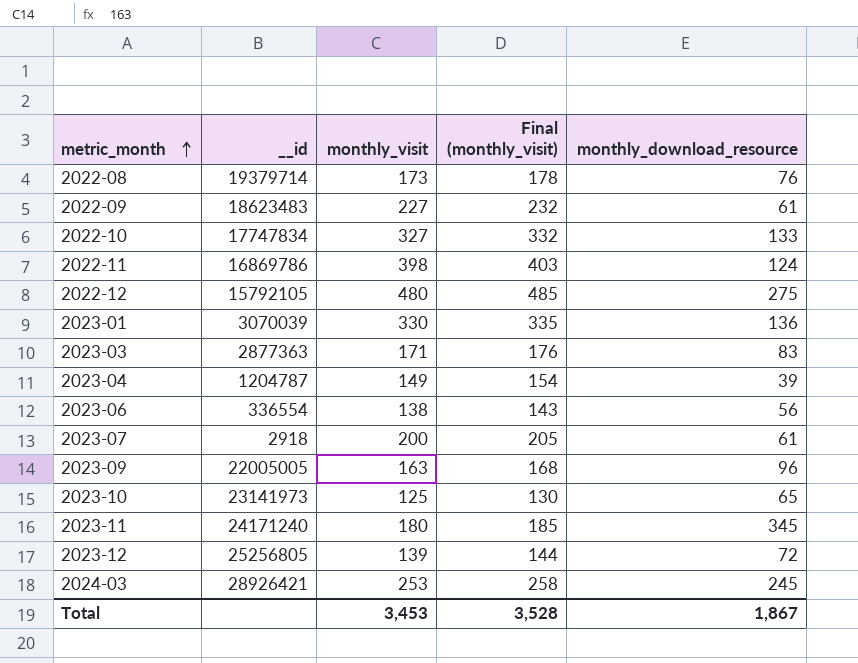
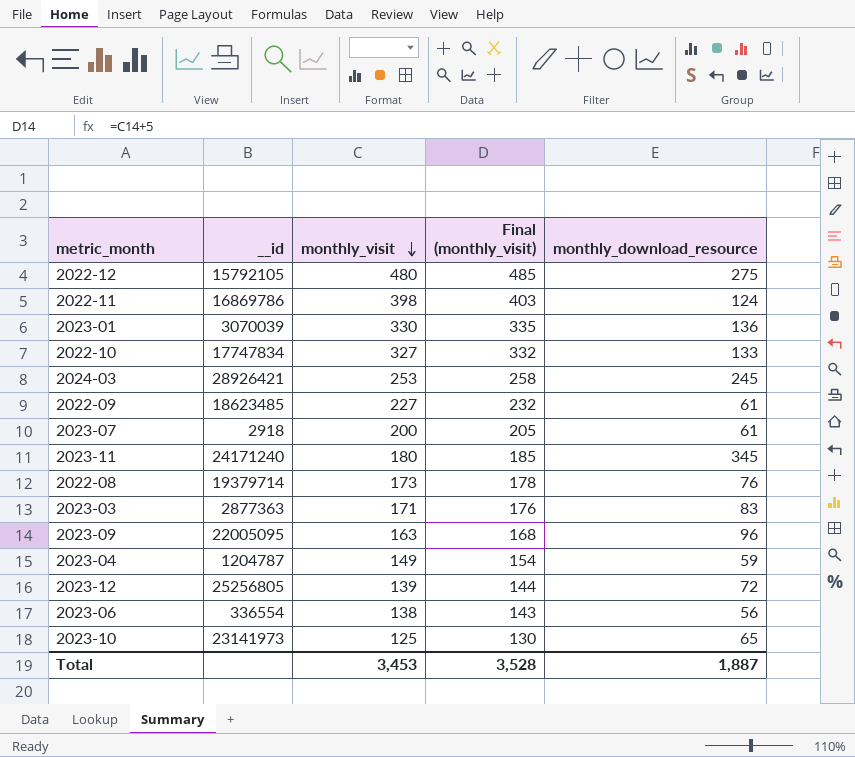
row order: metric_month ascending -> monthly_visit descending
2022-09 | __id: 18623483 -> 18623485
2023-09 | __id: 22005005 -> 22005095
2023-04 | monthly_download_resource: 39 -> 59
Total | monthly_download_resource: 1,867 -> 1,887

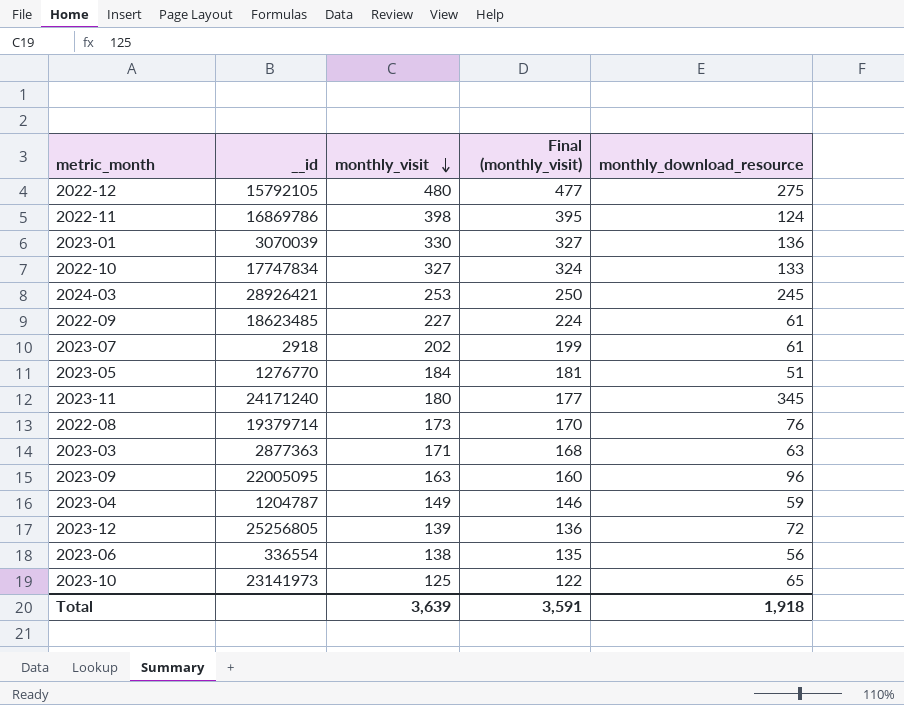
column Final (monthly_visit) | formula: [monthly_visit] + 5 -> [monthly_visit] - 3
2023-07 | monthly_visit: 200 -> 202
row 2023-05: none -> 1276770 | 184 | 181 | 51
2023-03 | monthly_download_resource: 83 -> 63
Total | monthly_visit: 3,453 -> 3,639
Total | Final (monthly_visit): 3,528 -> 3,591
Total | monthly_download_resource: 1,887 -> 1,918

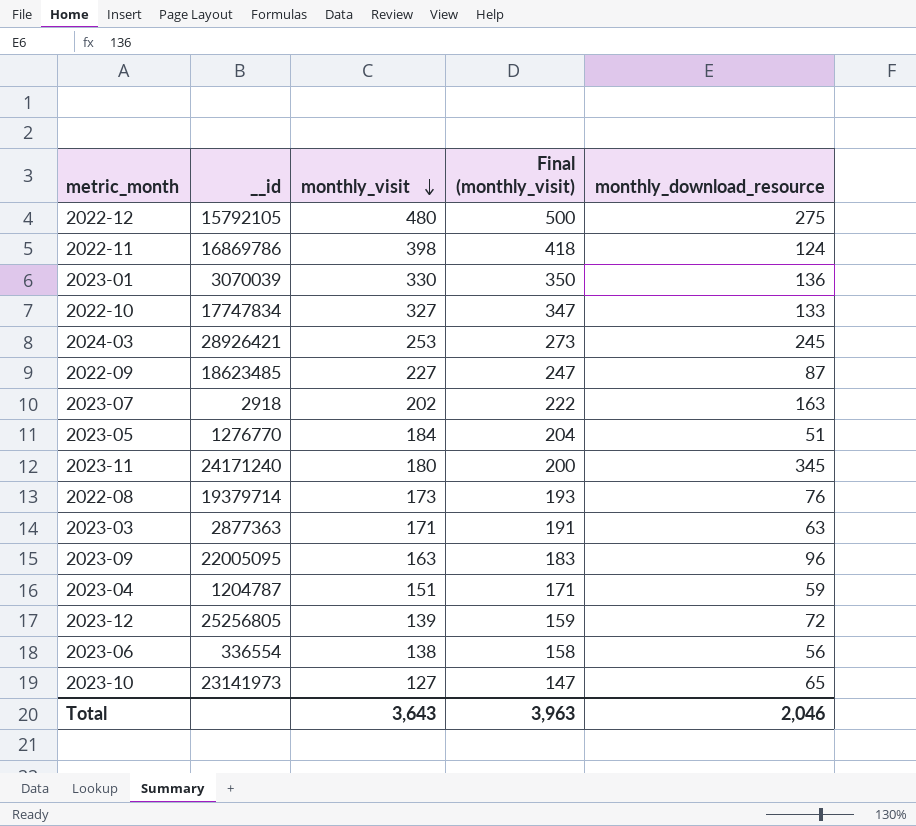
column Final (monthly_visit) | formula: [monthly_visit] - 3 -> [monthly_visit] + 20
2022-09 | monthly_download_resource: 61 -> 87
2023-07 | monthly_download_resource: 61 -> 163
2023-04 | monthly_visit: 149 -> 151
2023-10 | monthly_visit: 125 -> 127
Total | monthly_visit: 3,639 -> 3,643
Total | Final (monthly_visit): 3,591 -> 3,963
Total | monthly_download_resource: 1,918 -> 2,046

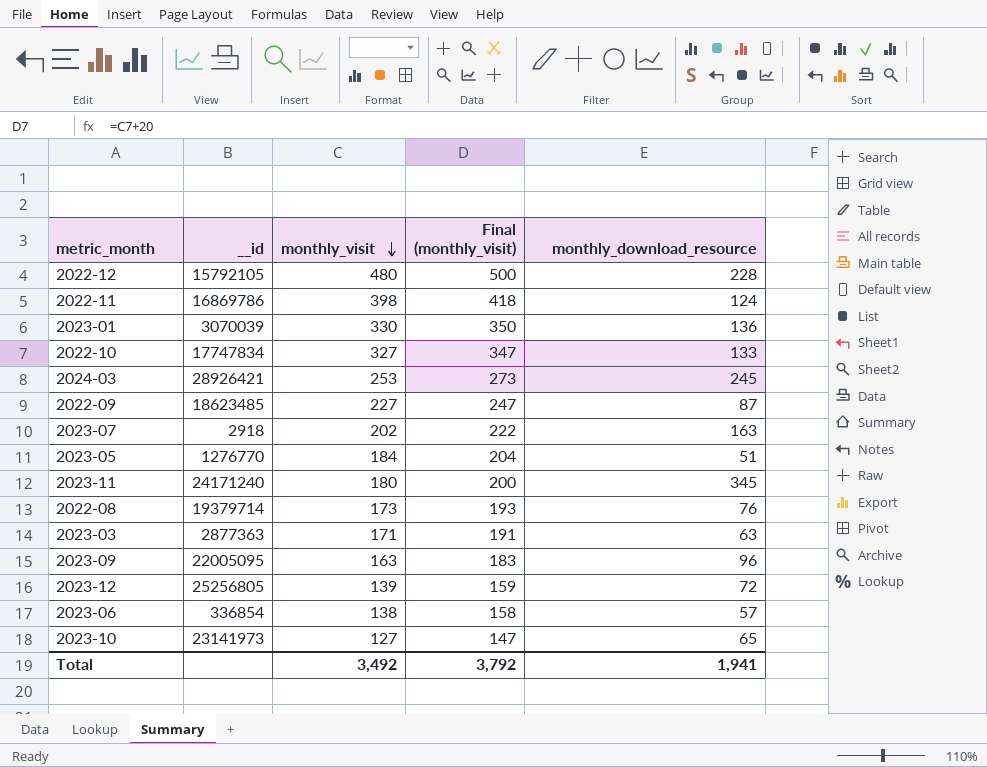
row 2023-04: 1204787 | 151 | 171 | 59 -> none
2022-12 | monthly_download_resource: 275 -> 228
2023-06 | __id: 336554 -> 336854
2023-06 | monthly_download_resource: 56 -> 57
Total | monthly_visit: 3,643 -> 3,492
Total | Final (monthly_visit): 3,963 -> 3,792
Total | monthly_download_resource: 2,046 -> 1,941

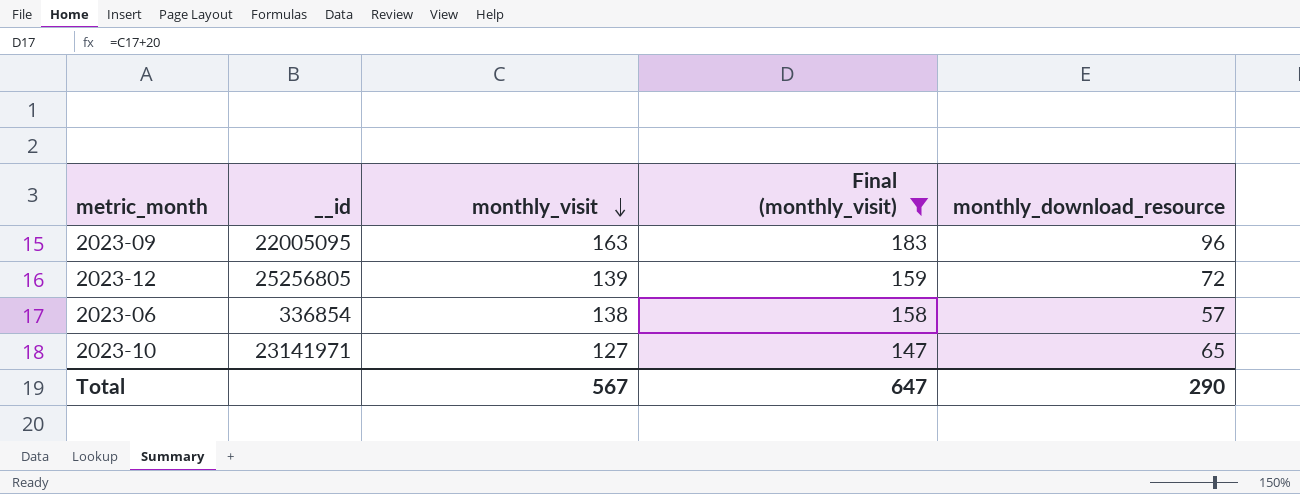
filter: none -> Final (monthly_visit) <= 183
2023-10 | __id: 23141973 -> 23141971
Total | monthly_visit: 3,492 -> 567
Total | Final (monthly_visit): 3,792 -> 647
Total | monthly_download_resource: 1,941 -> 290

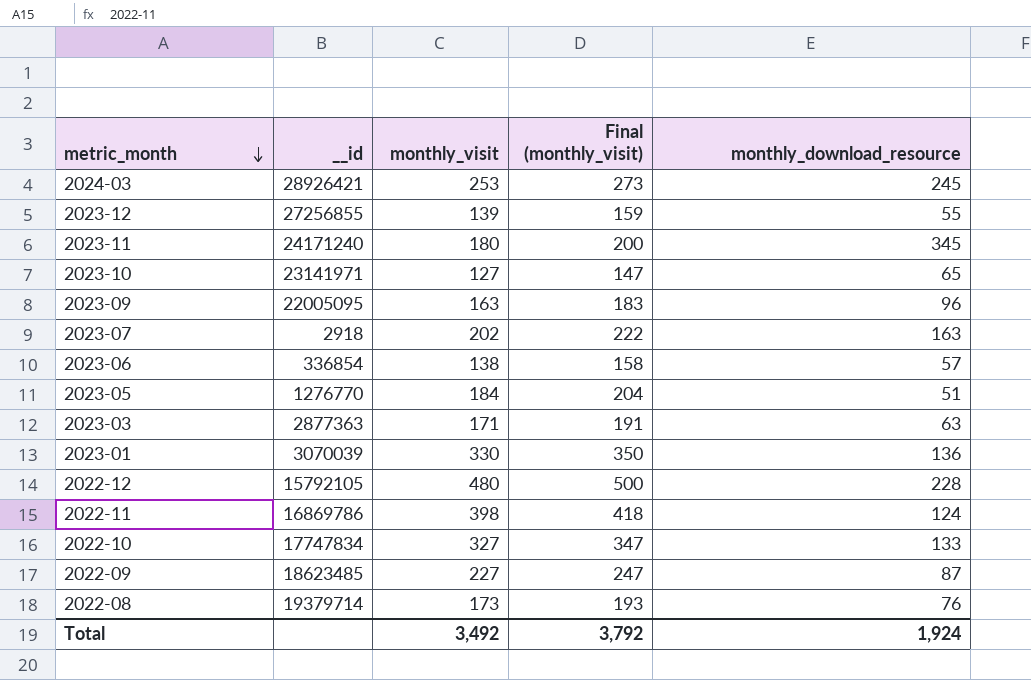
filter: Final (monthly_visit) <= 183 -> none
row order: monthly_visit descending -> metric_month descending
2023-12 | __id: 25256805 -> 27256855
2023-12 | monthly_download_resource: 72 -> 55
Total | monthly_visit: 567 -> 3,492
Total | Final (monthly_visit): 647 -> 3,792
Total | monthly_download_resource: 290 -> 1,924

